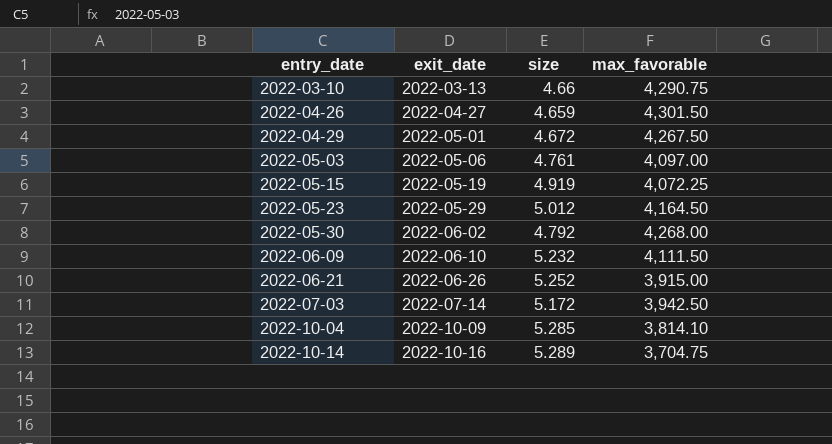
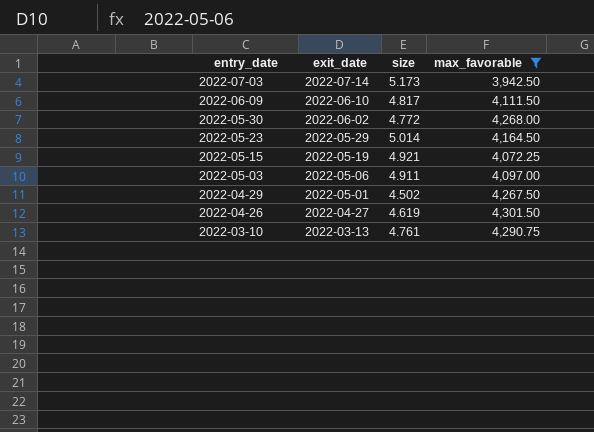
filter: none -> max_favorable >= 3,942.50
row order: entry_date ascending -> entry_date descending
2022-07-03 | size: 5.172 -> 5.173
2022-06-09 | size: 5.232 -> 4.817
2022-05-30 | size: 4.792 -> 4.772
2022-05-23 | size: 5.012 -> 5.014
2022-05-15 | size: 4.919 -> 4.921
2022-05-03 | size: 4.761 -> 4.911
2022-04-29 | size: 4.672 -> 4.502
2022-04-26 | size: 4.659 -> 4.619
2022-03-10 | size: 4.66 -> 4.761

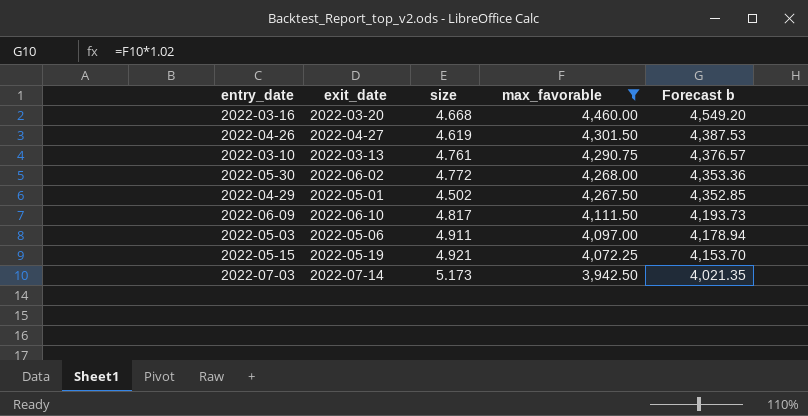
row order: entry_date descending -> max_favorable descending
column Forecast b | formula: none -> [max_favorable] * 1.02
row 2022-05-23: 2022-05-29 | 5.014 | 4,164.50 -> none
row 2022-03-16: none -> 2022-03-20 | 4.668 | 4,460.00 | 4,549.20

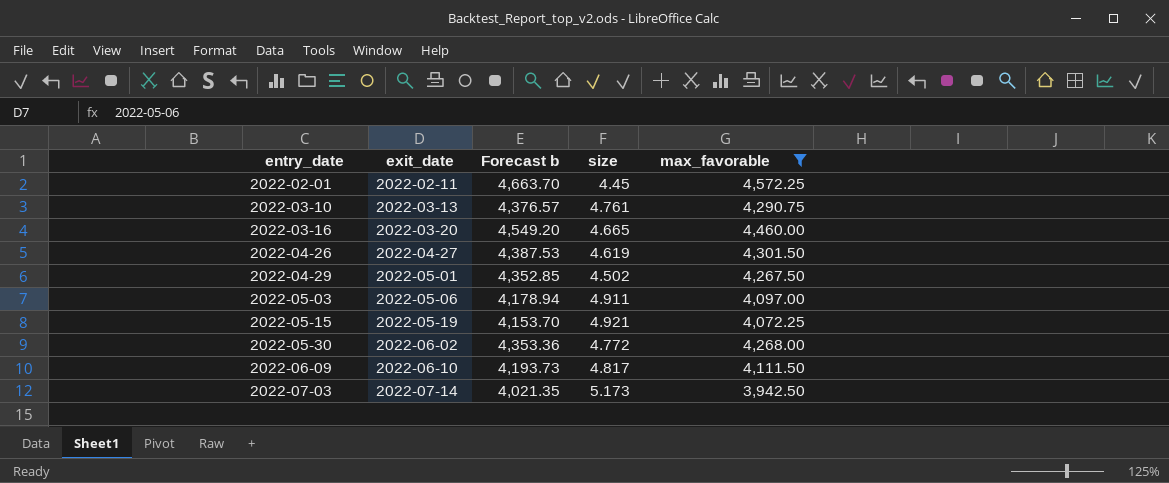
row order: max_favorable descending -> entry_date ascending
column Forecast b | position: 5 -> 3
row 2022-02-01: none -> 2022-02-11 | 4,663.70 | 4.45 | 4,572.25
2022-03-16 | size: 4.668 -> 4.665

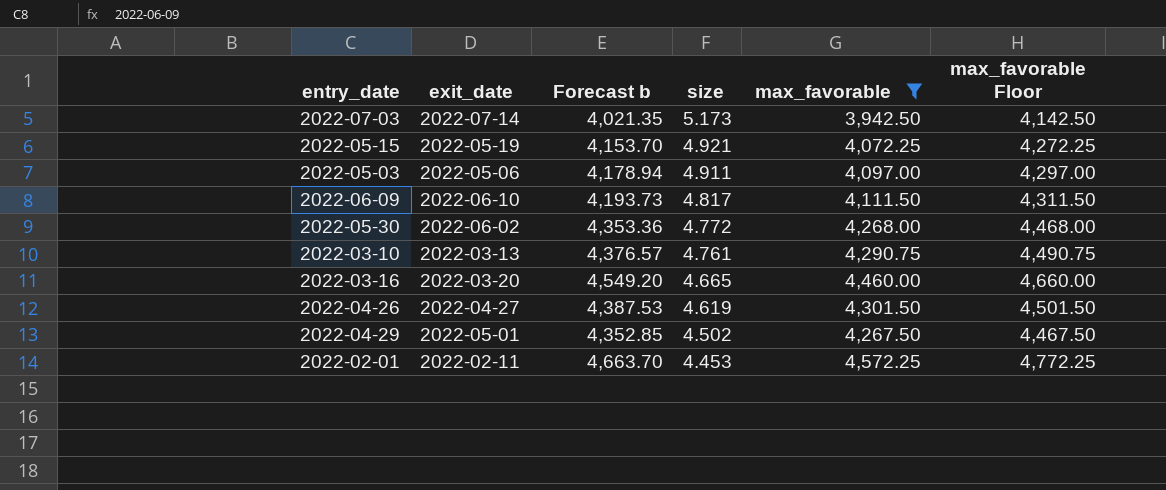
row order: entry_date ascending -> size descending
column max_favorable Floor | formula: none -> [max_favorable] + 200
2022-02-01 | size: 4.45 -> 4.453

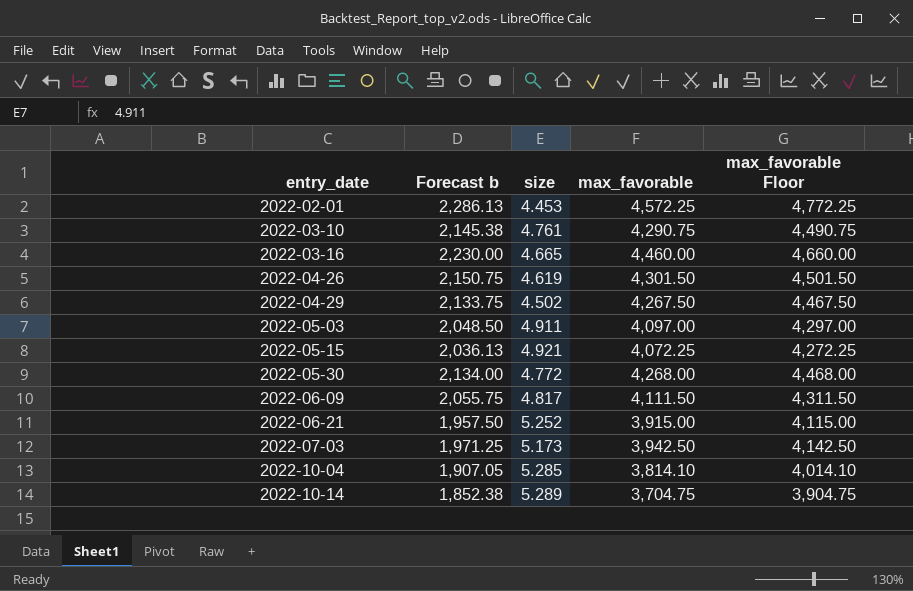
filter: max_favorable >= 3,942.50 -> none
row order: size descending -> entry_date ascending
column exit_date | position: 2 -> none
column Forecast b | formula: [max_favorable] * 1.02 -> [max_favorable] * 0.5

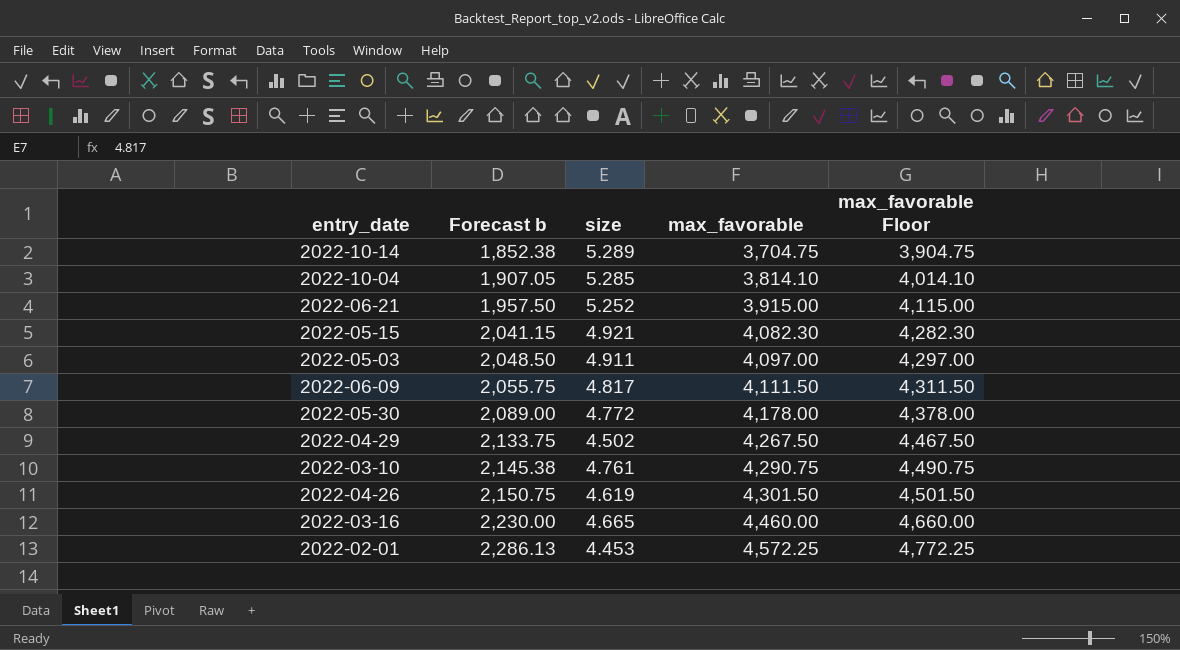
row order: entry_date ascending -> Forecast b ascending
row 2022-07-03: 1,971.25 | 5.173 | 3,942.50 | 4,142.50 -> none
2022-05-15 | Forecast b: 2,036.13 -> 2,041.15
2022-05-15 | max_favorable: 4,072.25 -> 4,082.30
2022-05-15 | max_favorable Floor: 4,272.25 -> 4,282.30
2022-05-30 | Forecast b: 2,134.00 -> 2,089.00
2022-05-30 | max_favorable: 4,268.00 -> 4,178.00
2022-05-30 | max_favorable Floor: 4,468.00 -> 4,378.00

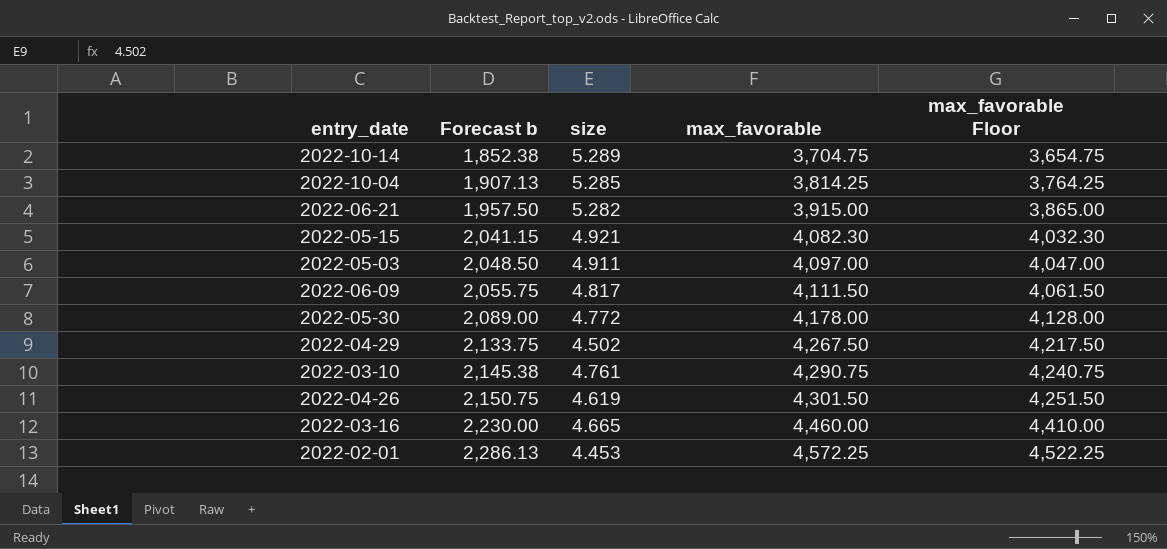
column max_favorable Floor | formula: [max_favorable] + 200 -> [max_favorable] - 50
2022-10-04 | Forecast b: 1,907.05 -> 1,907.13
2022-10-04 | max_favorable: 3,814.10 -> 3,814.25
2022-06-21 | size: 5.252 -> 5.282

